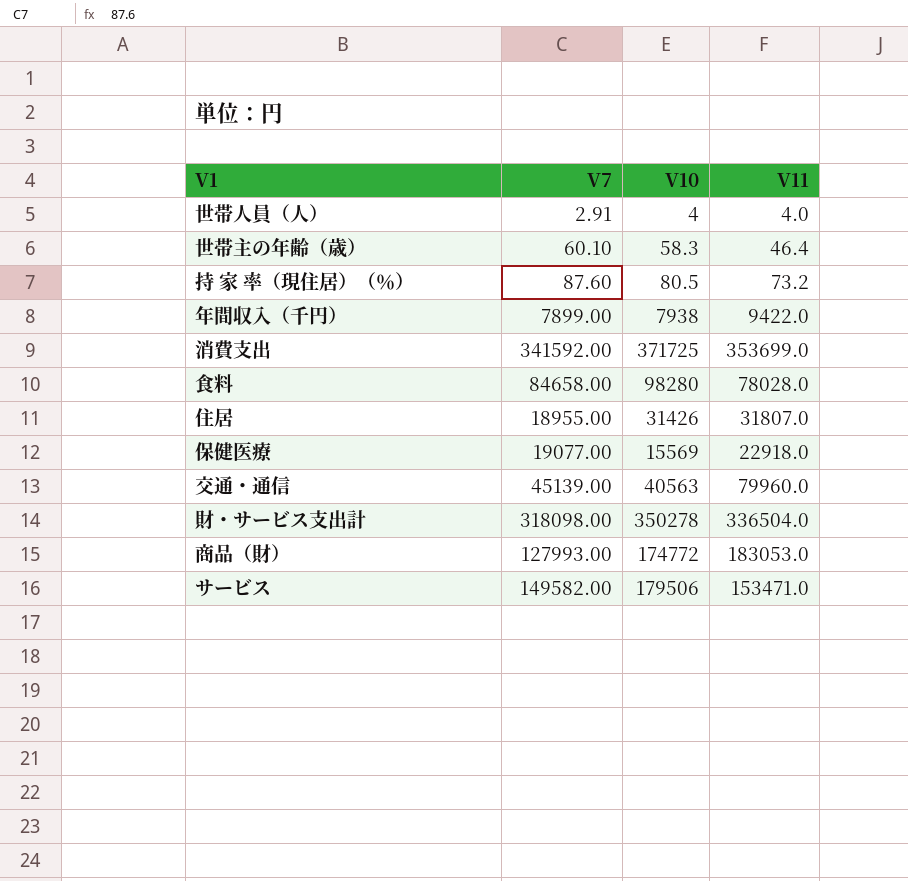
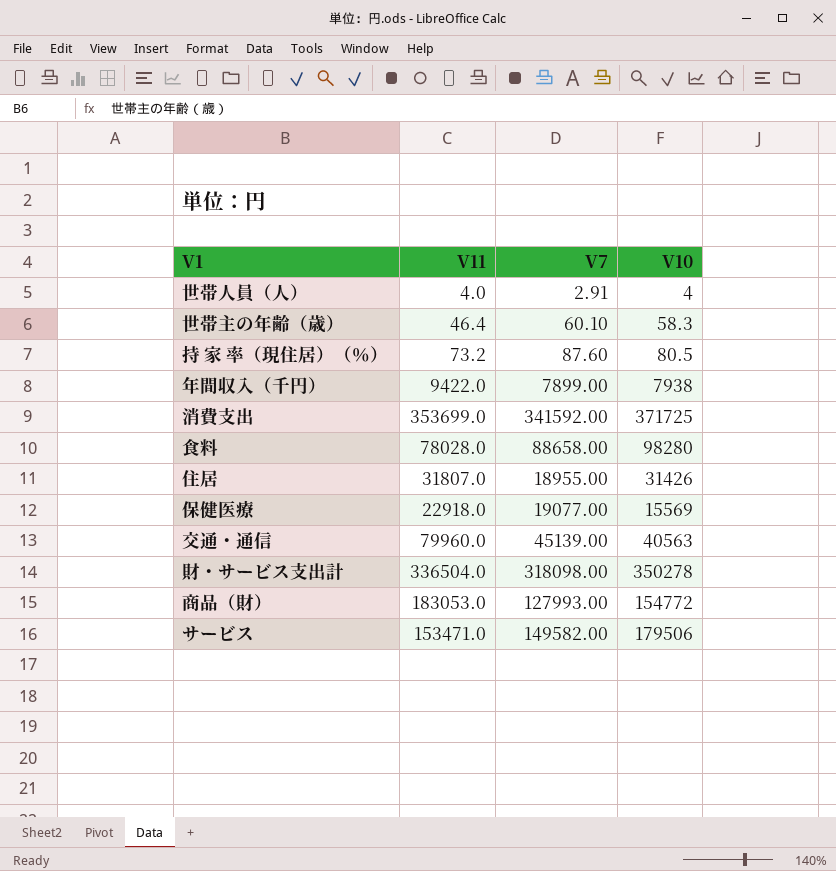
column V11 | position: 4 -> 2
食料 | V7: 84658.00 -> 88658.00
商品（財） | V10: 174772 -> 154772

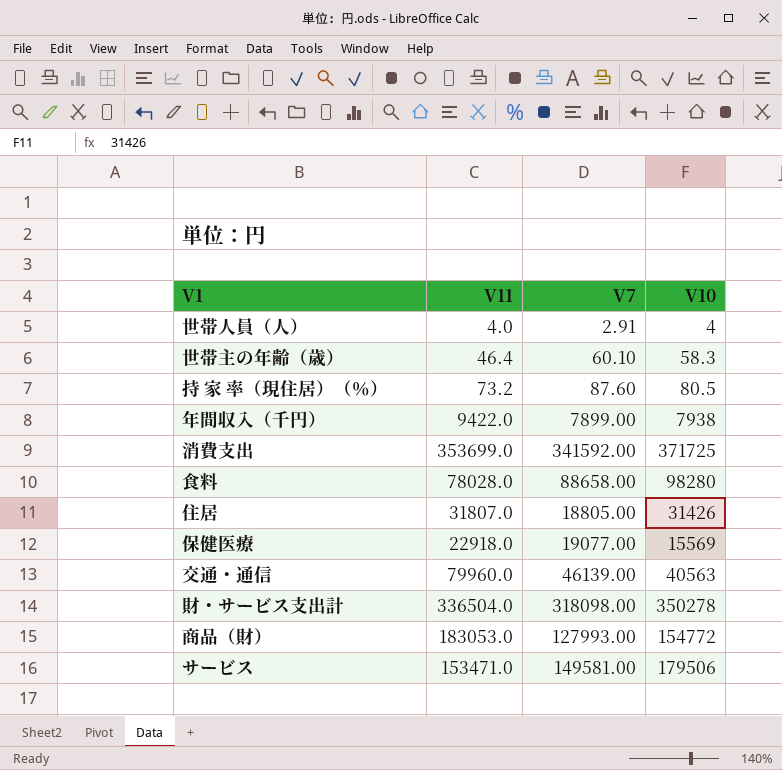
住居 | V7: 18955.00 -> 18805.00
交通・通信 | V7: 45139.00 -> 46139.00
サービス | V7: 149582.00 -> 149581.00

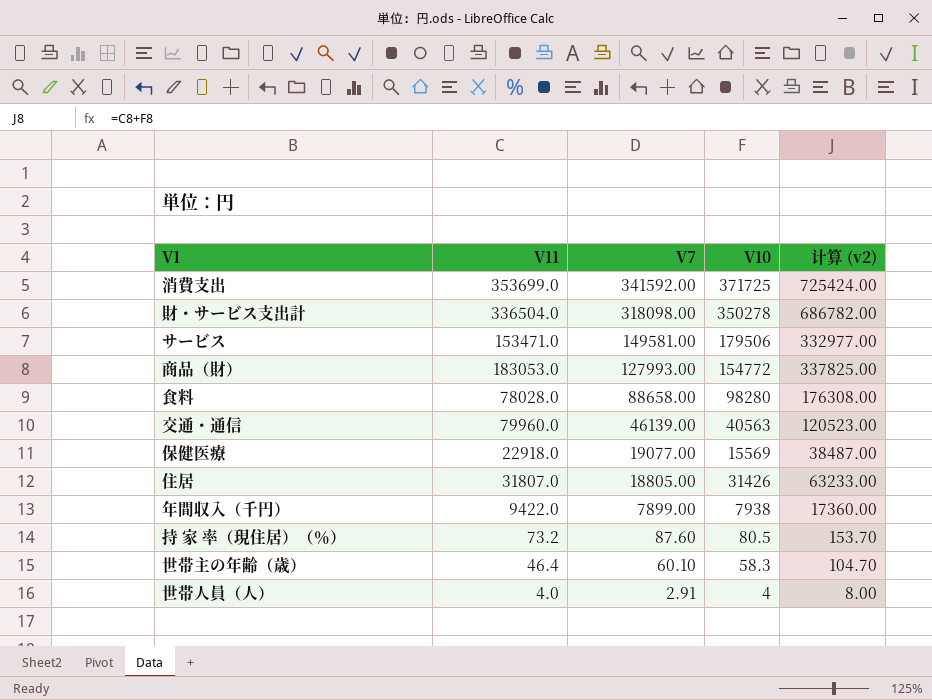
row order: none -> V7 descending
column 计算 (v2) | formula: none -> [V11] + [V10]

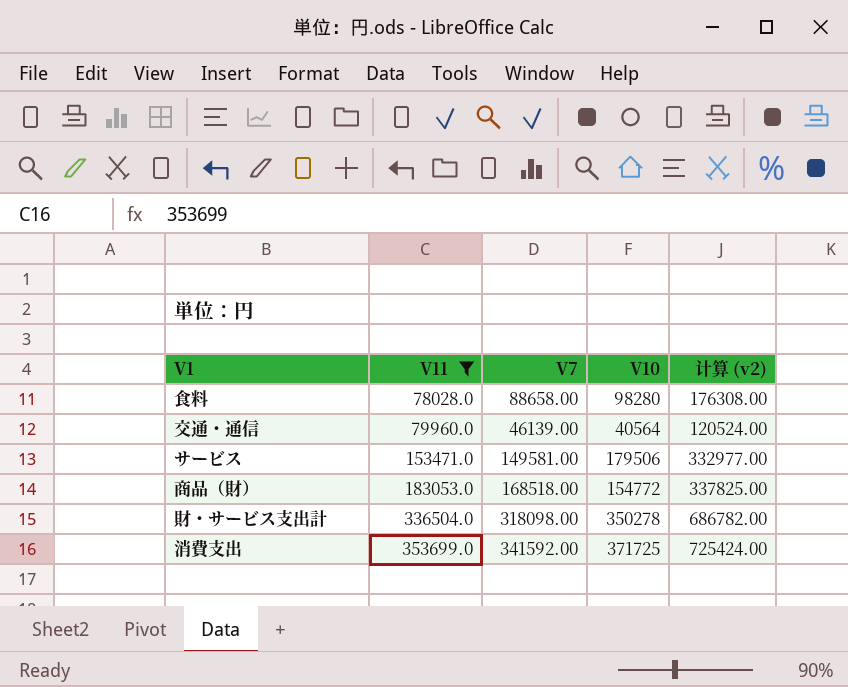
filter: none -> V11 >= 78028.0
row order: V7 descending -> V11 ascending
交通・通信 | V10: 40563 -> 40564
交通・通信 | 计算 (v2): 120523.00 -> 120524.00
商品（財） | V7: 127993.00 -> 168518.00

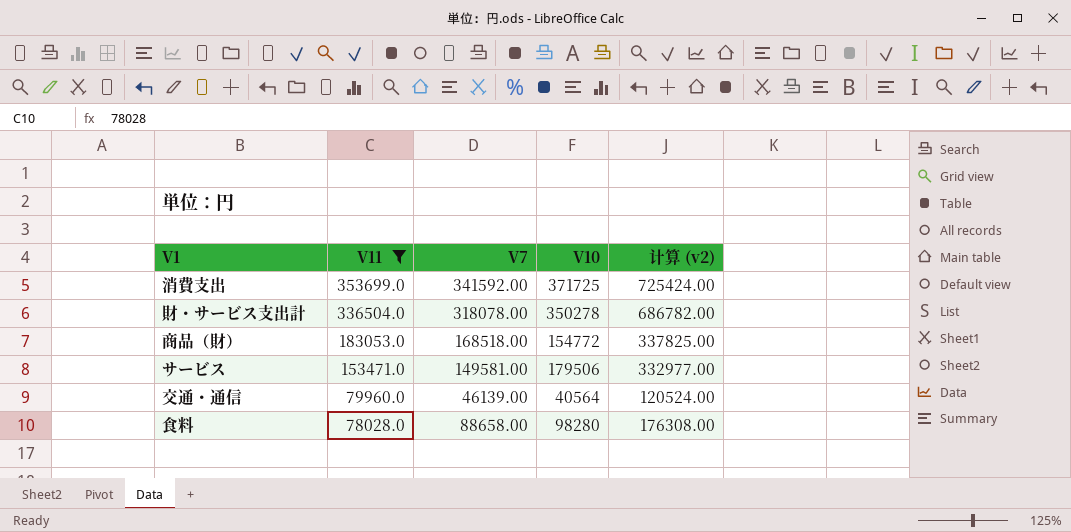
row order: V11 ascending -> V11 descending
財・サービス支出計 | V7: 318098.00 -> 318078.00

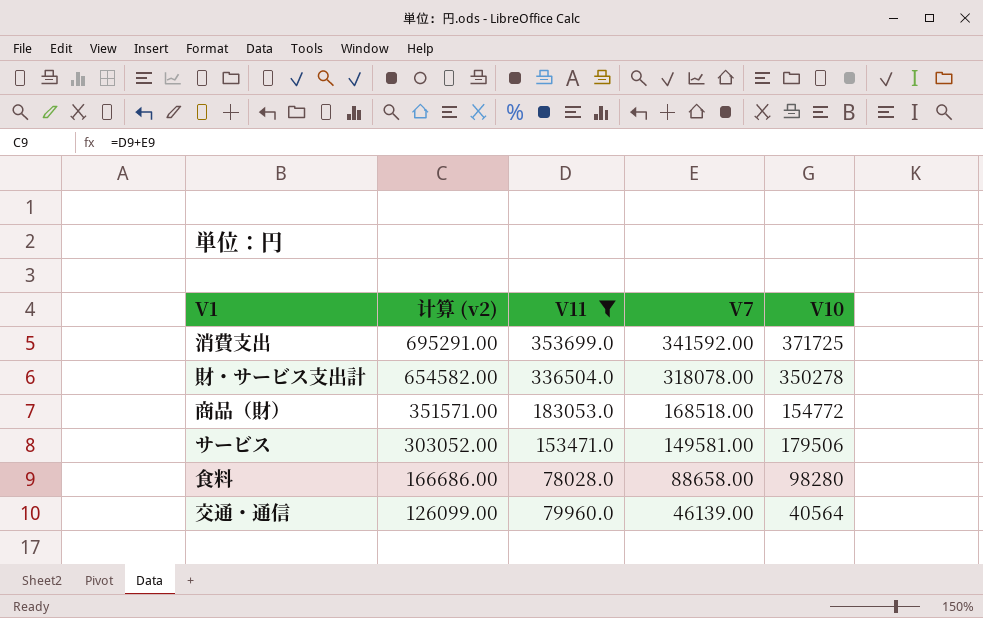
row order: V11 descending -> 计算 (v2) descending
column 计算 (v2) | formula: [V11] + [V10] -> [V11] + [V7]
column 计算 (v2) | position: 5 -> 2

